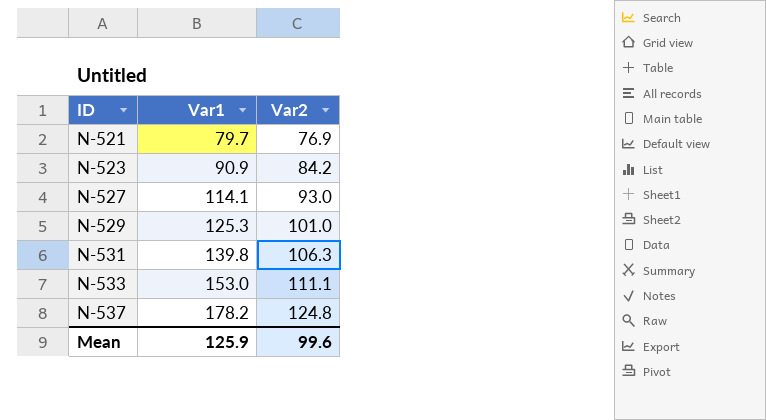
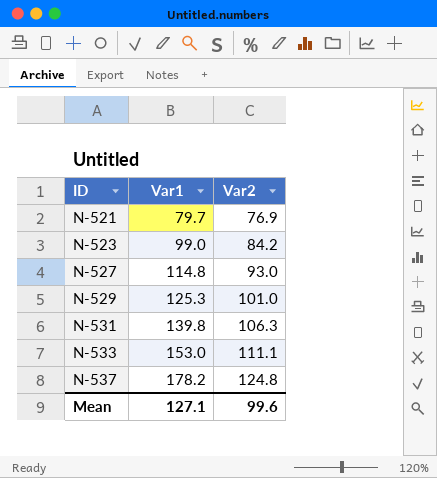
N-523 | Var1: 90.9 -> 99.0
N-527 | Var1: 114.1 -> 114.8
Mean | Var1: 125.9 -> 127.1

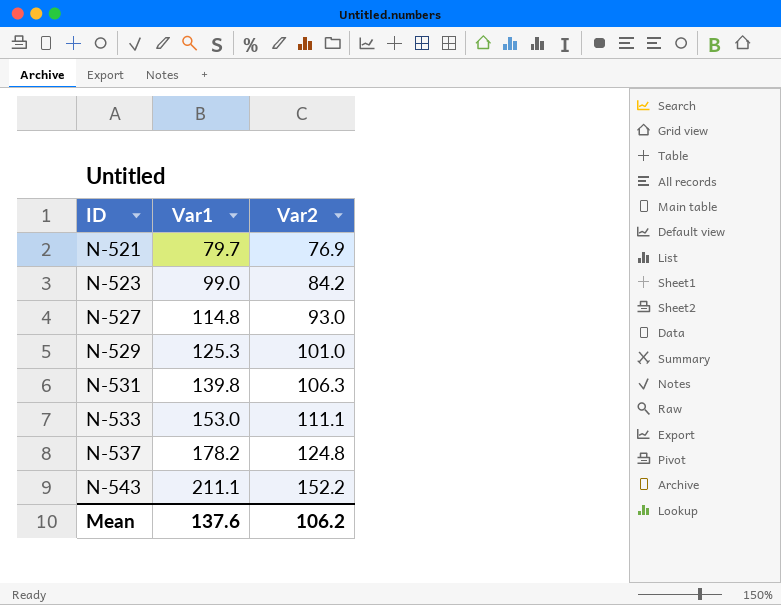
row N-543: none -> 211.1 | 152.2
Mean | Var1: 127.1 -> 137.6
Mean | Var2: 99.6 -> 106.2

